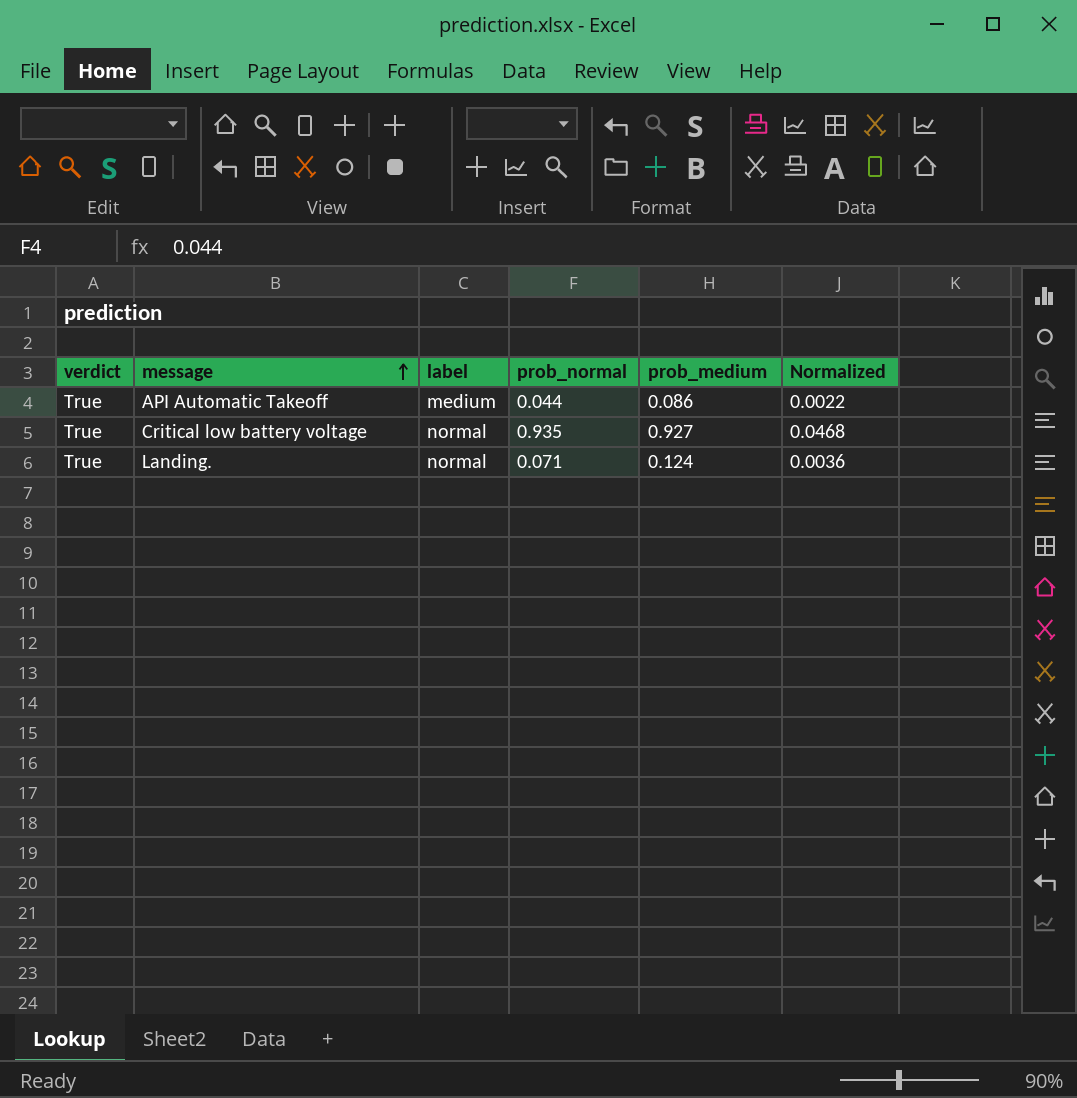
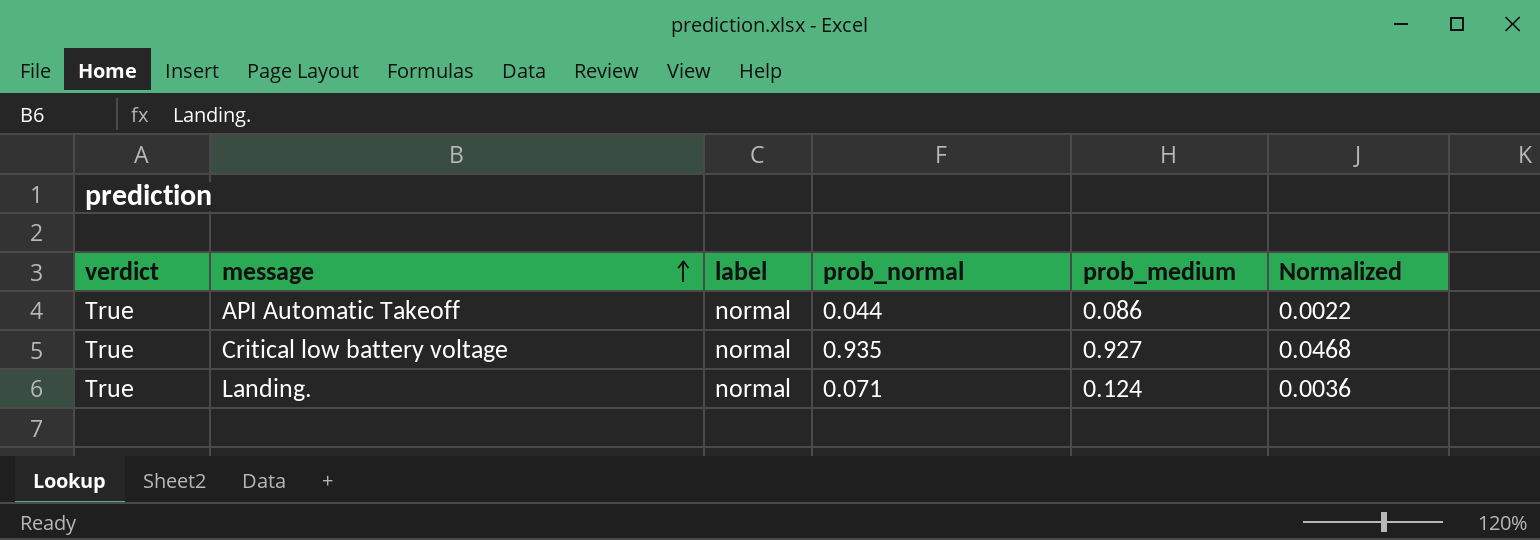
API Automatic Takeoff | label: medium -> normal

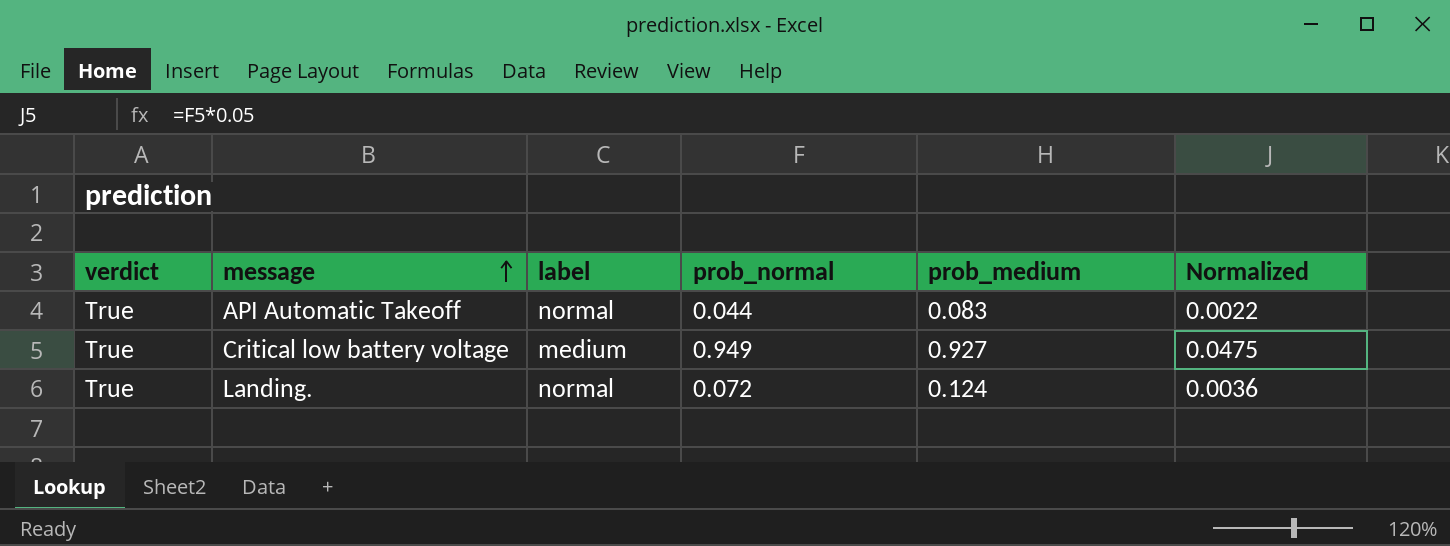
API Automatic Takeoff | prob_medium: 0.086 -> 0.083
Critical low battery voltage | label: normal -> medium
Critical low battery voltage | prob_normal: 0.935 -> 0.949
Critical low battery voltage | Normalized: 0.0468 -> 0.0475
Landing. | prob_normal: 0.071 -> 0.072

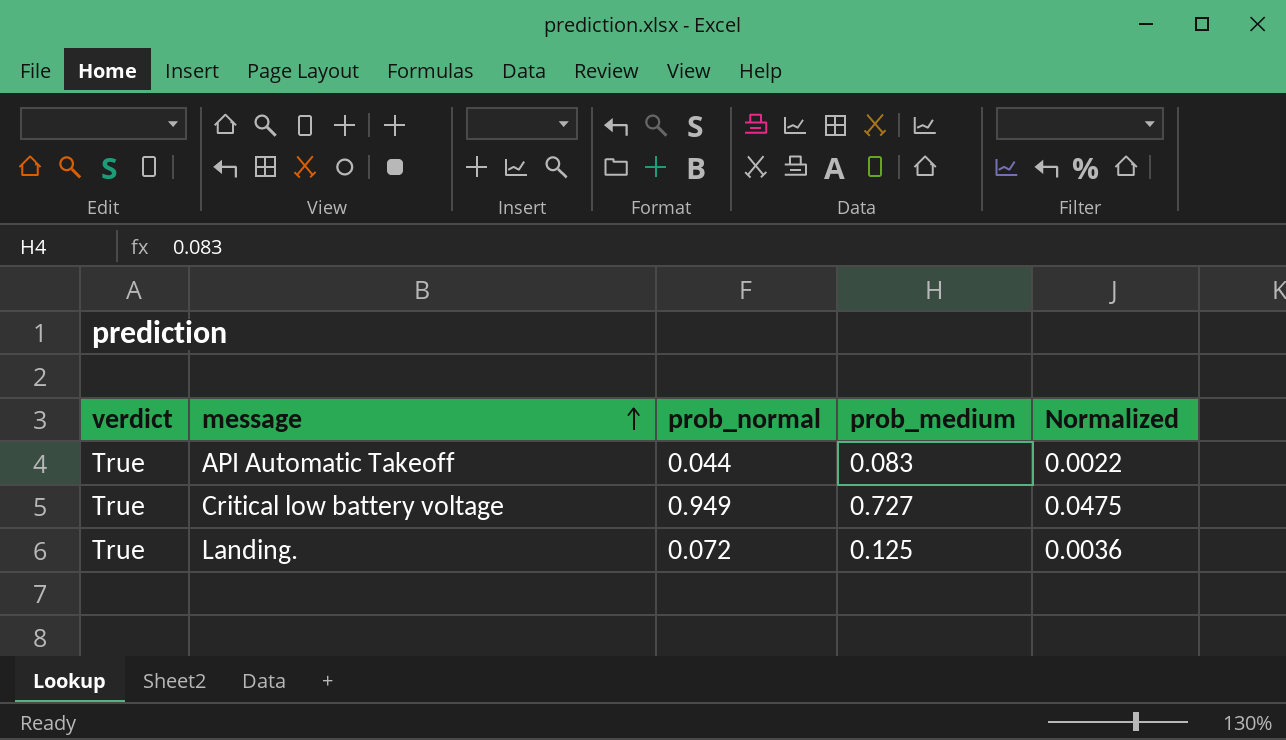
column label | position: 3 -> none
Critical low battery voltage | prob_medium: 0.927 -> 0.727
Landing. | prob_medium: 0.124 -> 0.125

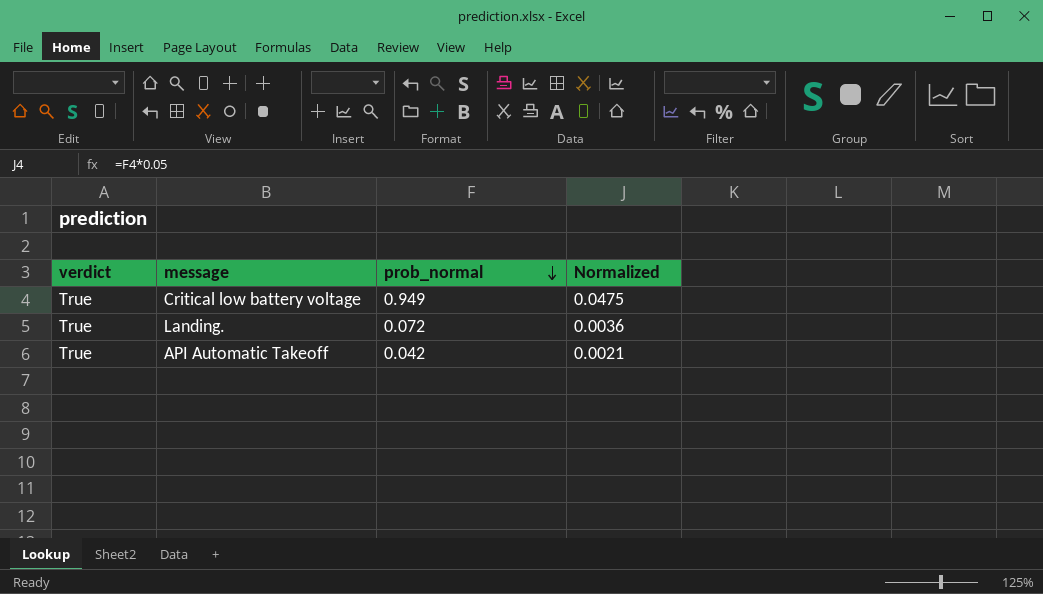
row order: message ascending -> prob_normal descending
column prob_medium | position: 4 -> none
API Automatic Takeoff | prob_normal: 0.044 -> 0.042
API Automatic Takeoff | Normalized: 0.0022 -> 0.0021

